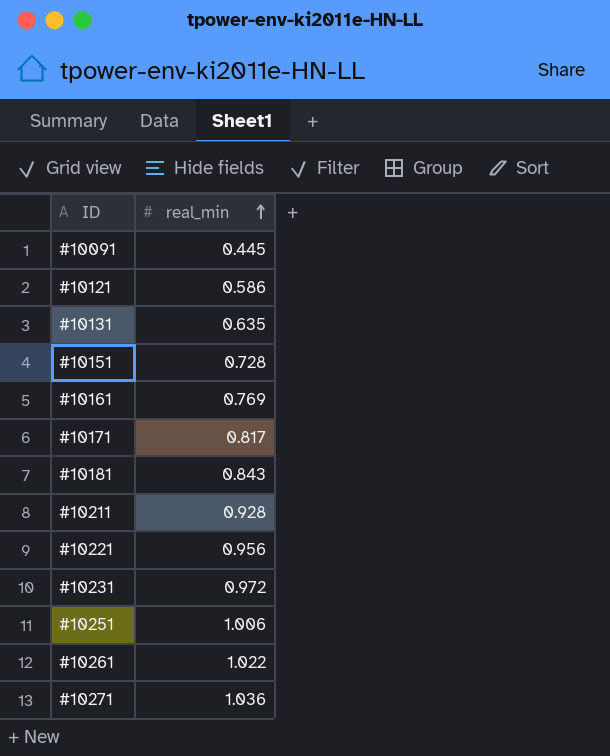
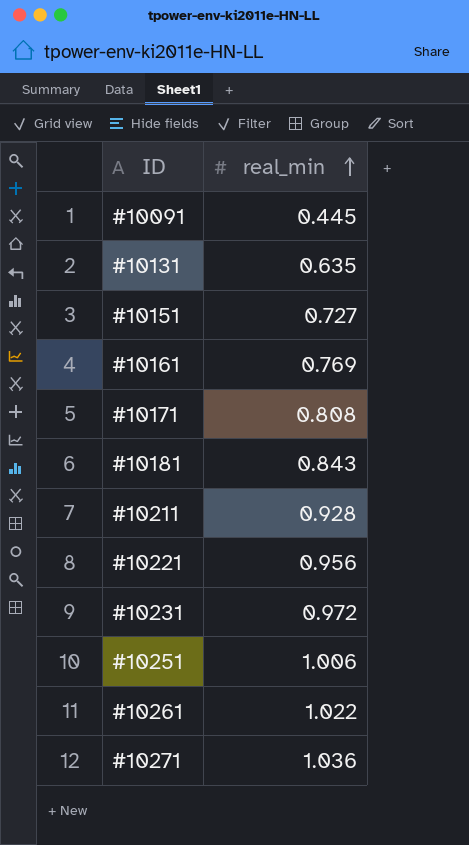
row #10121: 0.586 -> none
#10151 | real_min: 0.728 -> 0.727
#10171 | real_min: 0.817 -> 0.808

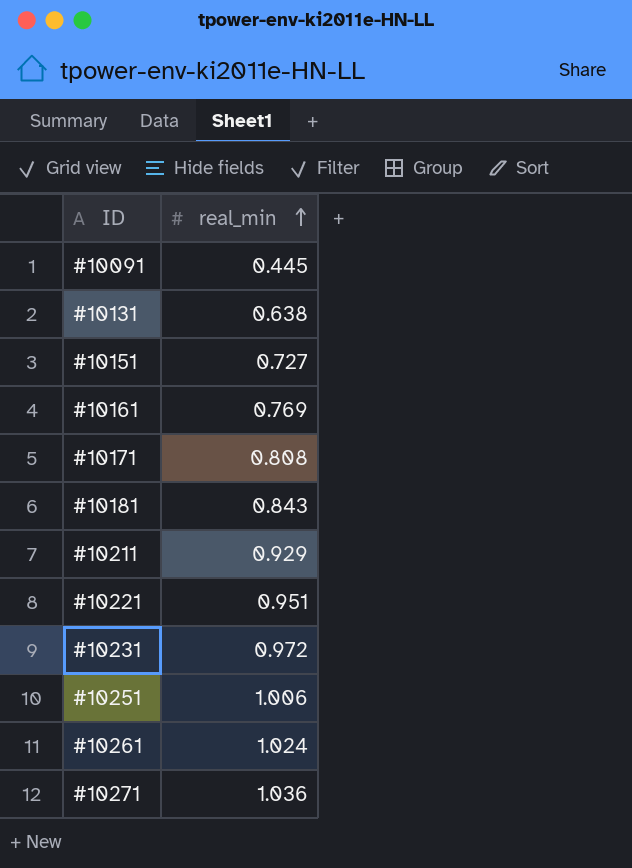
#10131 | real_min: 0.635 -> 0.638
#10211 | real_min: 0.928 -> 0.929
#10221 | real_min: 0.956 -> 0.951
#10261 | real_min: 1.022 -> 1.024

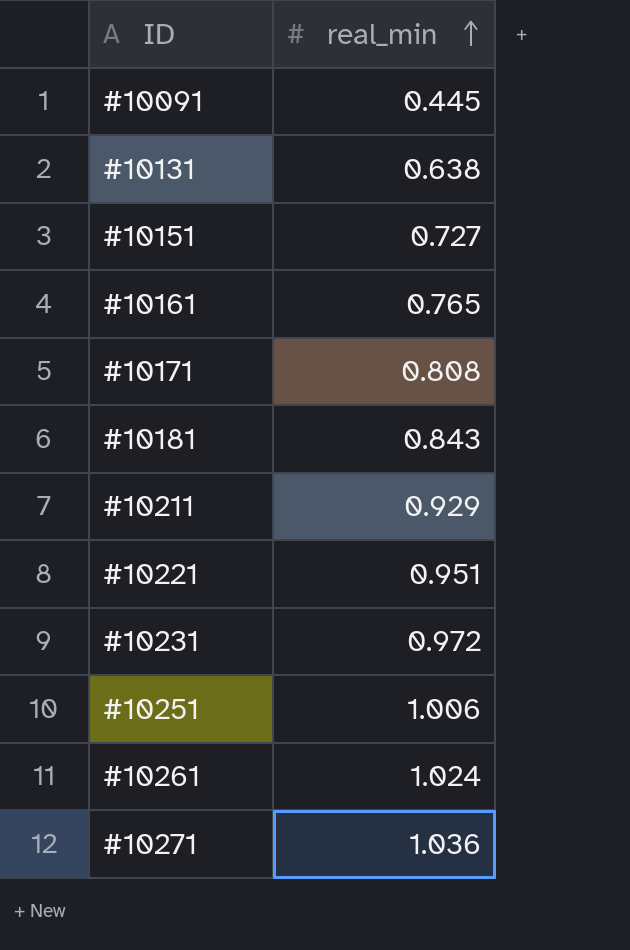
#10161 | real_min: 0.769 -> 0.765

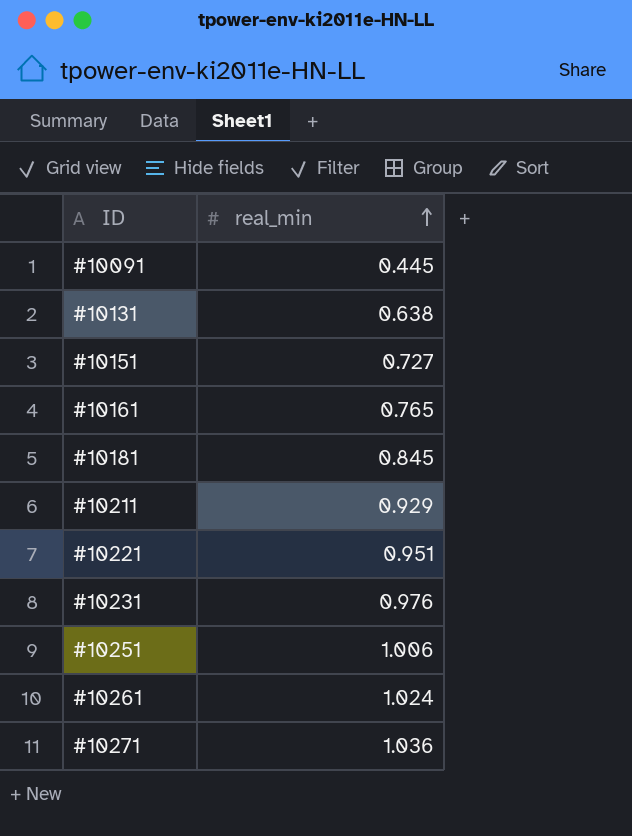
row #10171: 0.808 -> none
#10181 | real_min: 0.843 -> 0.845
#10231 | real_min: 0.972 -> 0.976

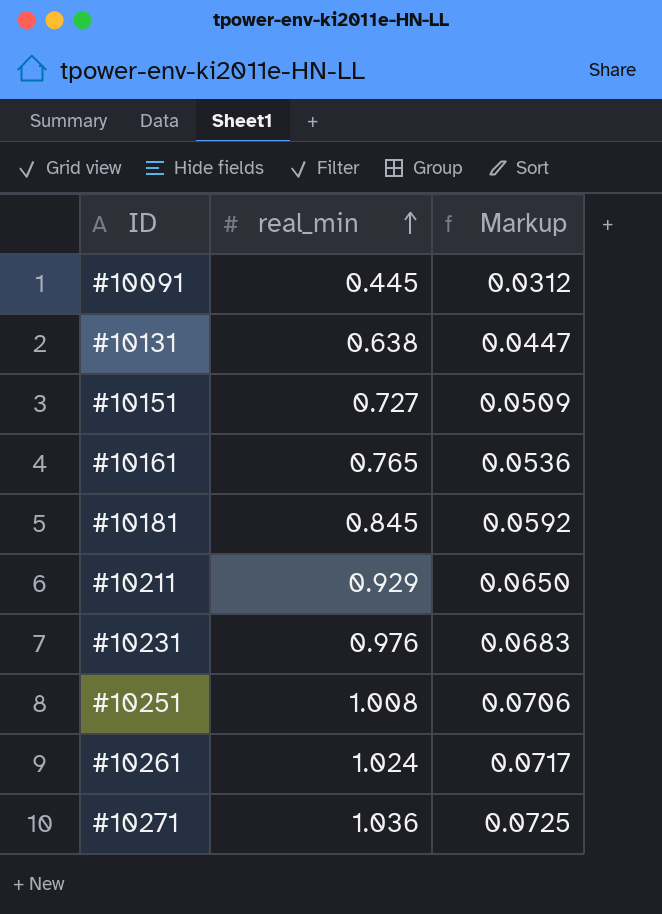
column Markup | formula: none -> [real_min] * 0.07
row #10221: 0.951 -> none
#10251 | real_min: 1.006 -> 1.008

